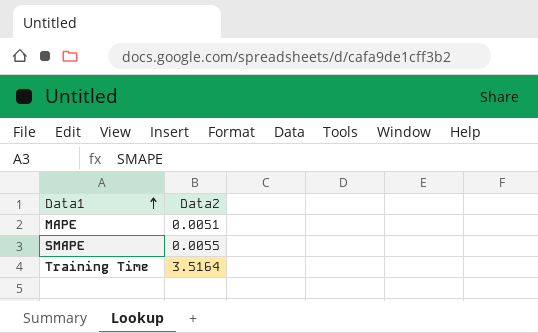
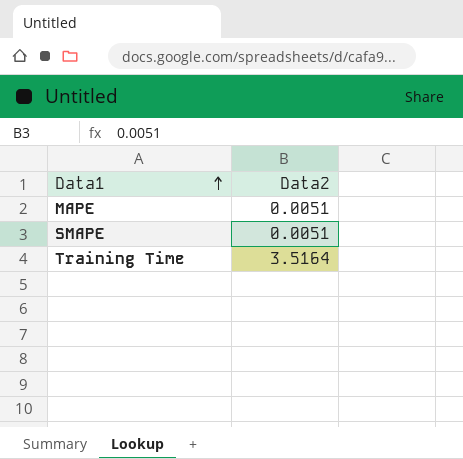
SMAPE | Data2: 0.0055 -> 0.0051

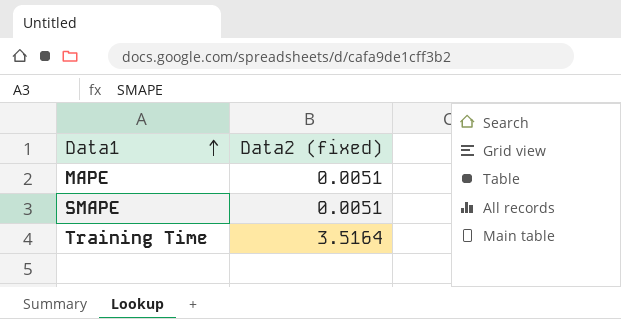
column name: Data2 -> Data2 (fixed)

